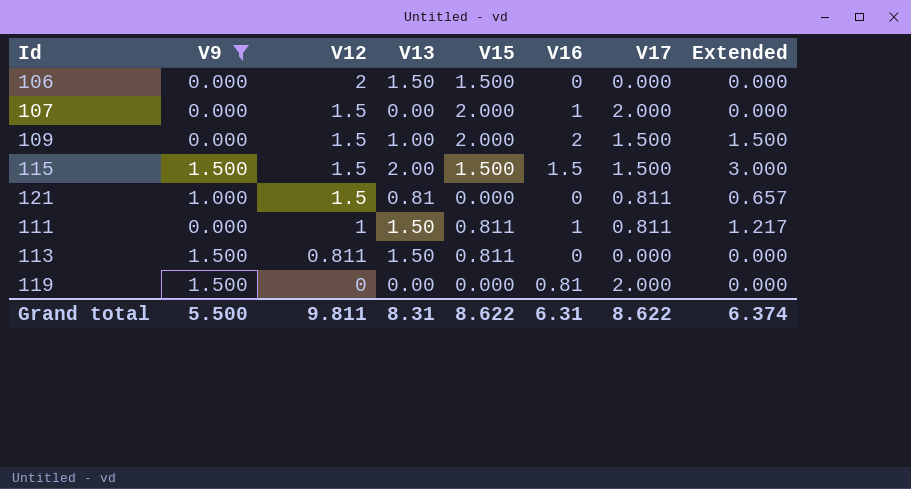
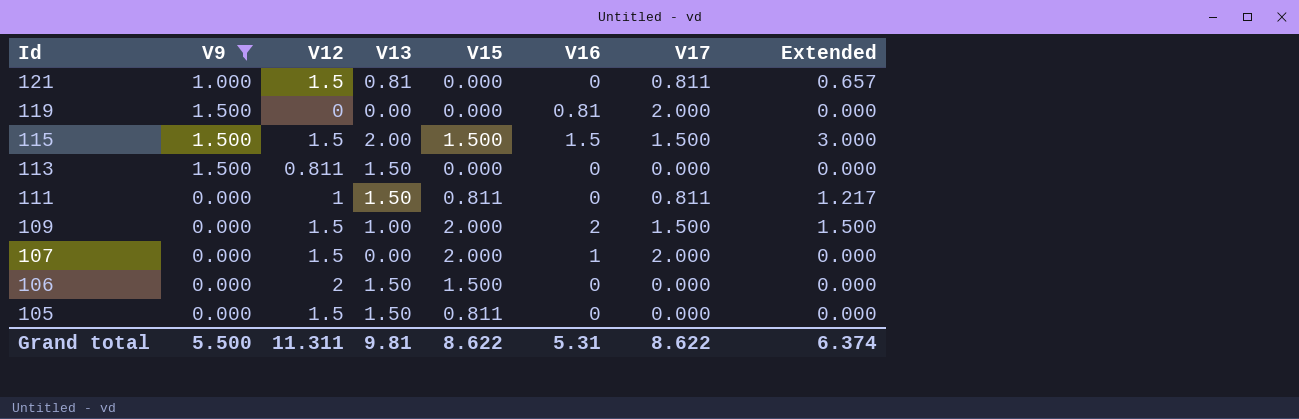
row order: V12 descending -> Id descending
113 | V15: 0.811 -> 0.000
111 | V16: 1 -> 0
row 105: none -> 0.000 | 1.5 | 1.50 | 0.811 | 0 | 0.000 | 0.000
Grand total | V12: 9.811 -> 11.311
Grand total | V13: 8.31 -> 9.81
Grand total | V16: 6.31 -> 5.31

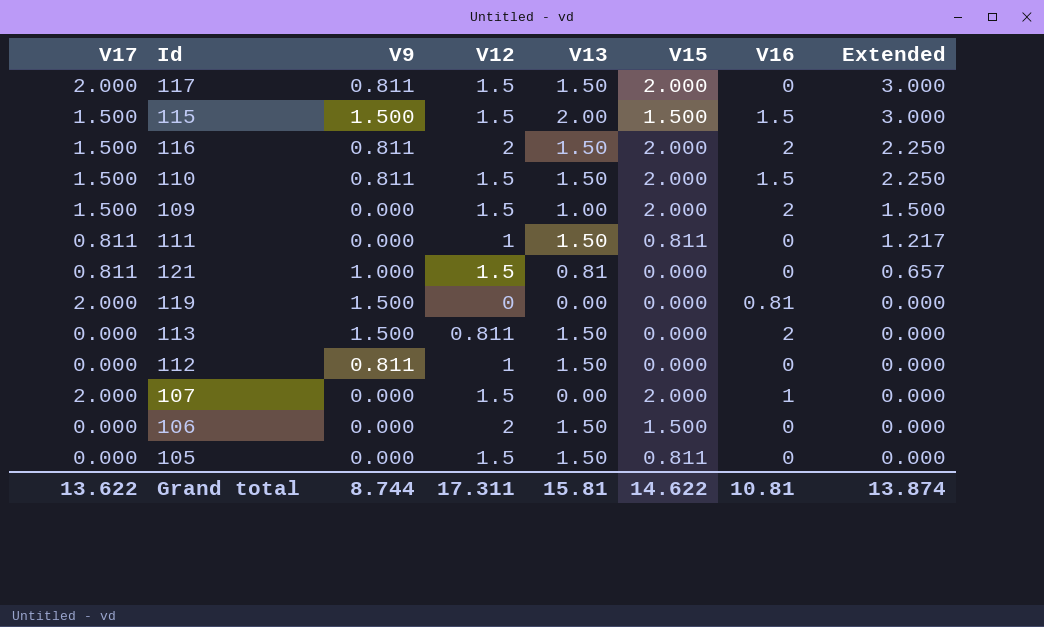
filter: V9 != 0.811 -> none
row order: Id descending -> Extended descending
column V17 | position: 7 -> 1
113 | V16: 0 -> 2
Grand total | V17: 8.622 -> 13.622
Grand total | V9: 5.500 -> 8.744
Grand total | V12: 11.311 -> 17.311
Grand total | V13: 9.81 -> 15.81
Grand total | V15: 8.622 -> 14.622
Grand total | V16: 5.31 -> 10.81
Grand total | Extended: 6.374 -> 13.874

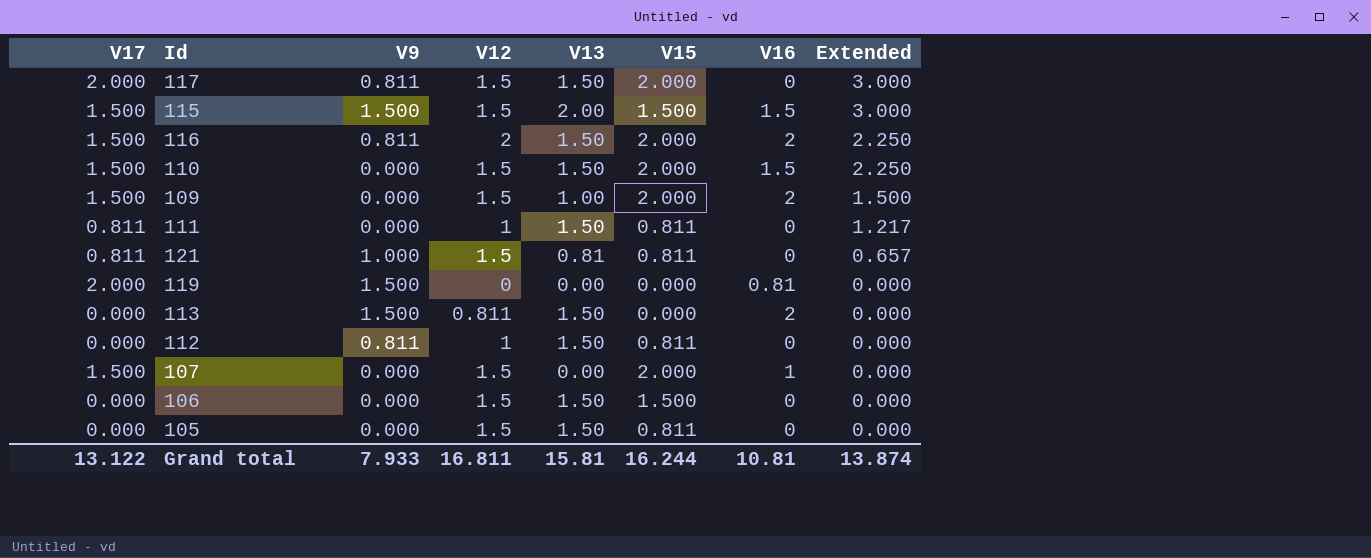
110 | V9: 0.811 -> 0.000
121 | V15: 0.000 -> 0.811
112 | V15: 0.000 -> 0.811
107 | V17: 2.000 -> 1.500
106 | V12: 2 -> 1.5
Grand total | V17: 13.622 -> 13.122
Grand total | V9: 8.744 -> 7.933
Grand total | V12: 17.311 -> 16.811
Grand total | V15: 14.622 -> 16.244

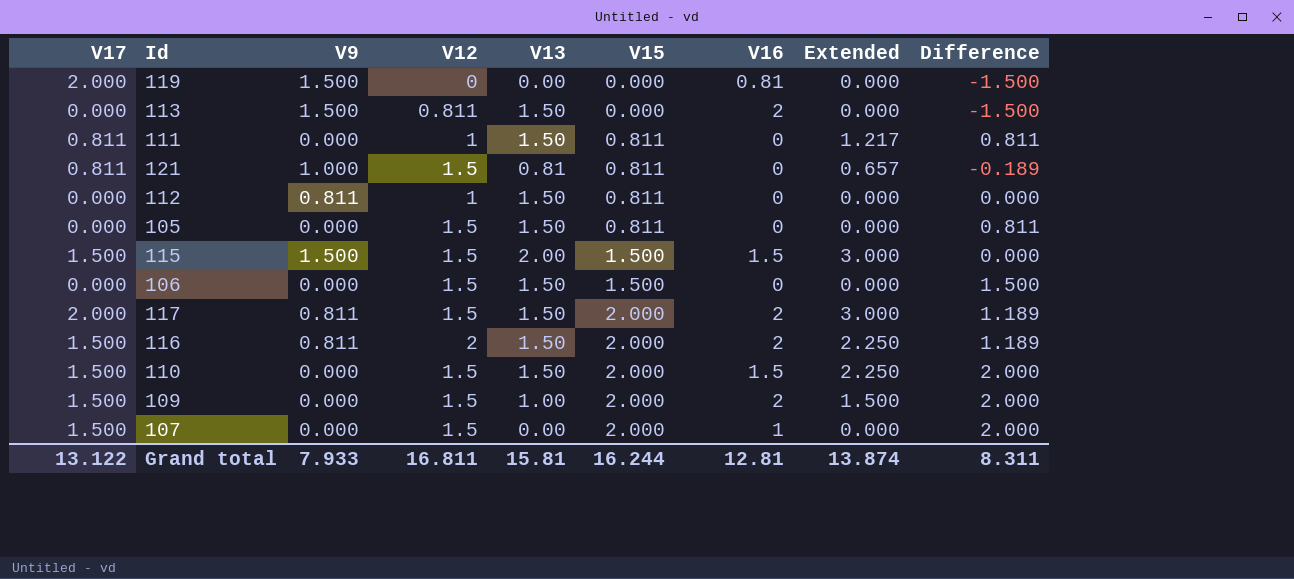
row order: Extended descending -> V15 ascending
column Difference | formula: none -> [V15] - [V9]
117 | V16: 0 -> 2
Grand total | V16: 10.81 -> 12.81

